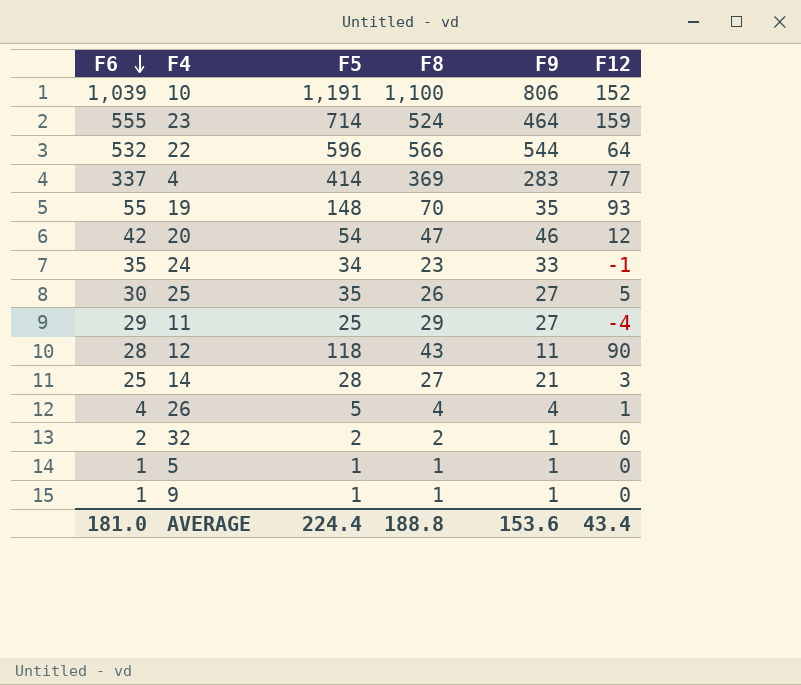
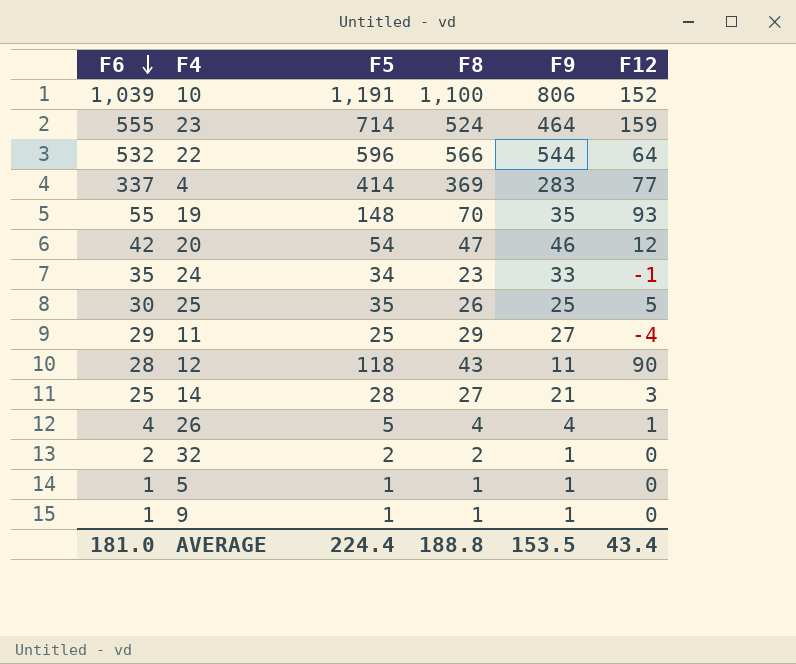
25 | F9: 27 -> 25
AVERAGE | F9: 153.6 -> 153.5

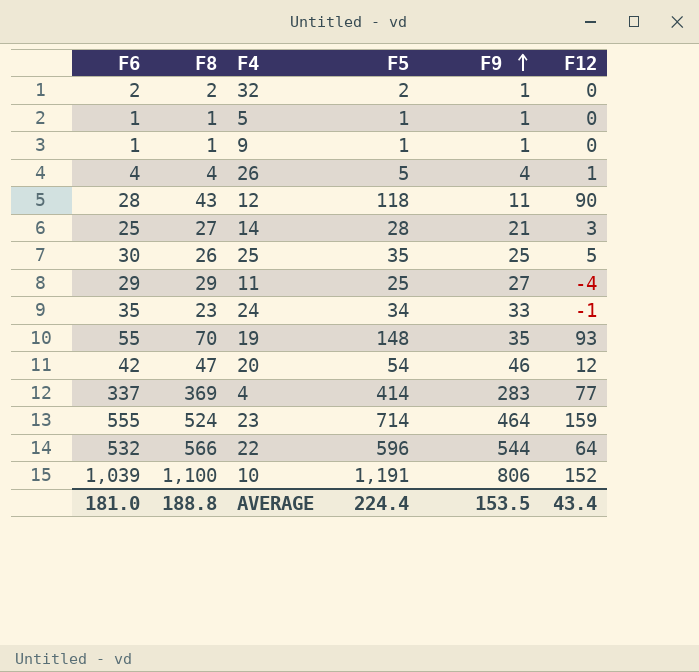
row order: F6 descending -> F9 ascending
column F8 | position: 4 -> 2

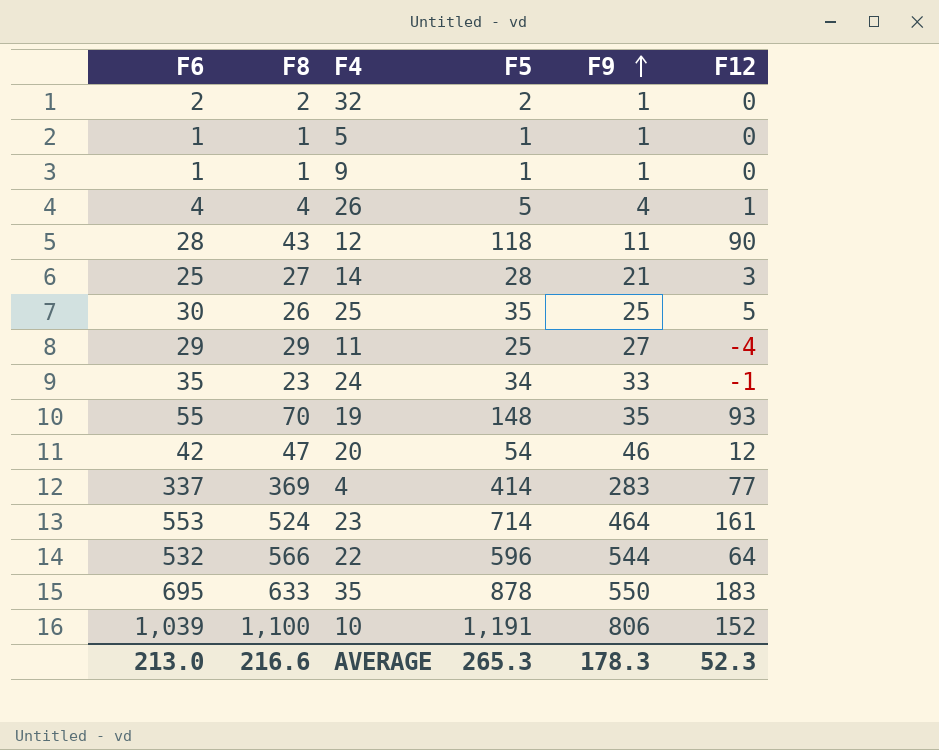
23 | F6: 555 -> 553
23 | F12: 159 -> 161
row 35: none -> 695 | 633 | 878 | 550 | 183
AVERAGE | F6: 181.0 -> 213.0
AVERAGE | F8: 188.8 -> 216.6
AVERAGE | F5: 224.4 -> 265.3
AVERAGE | F9: 153.5 -> 178.3
AVERAGE | F12: 43.4 -> 52.3

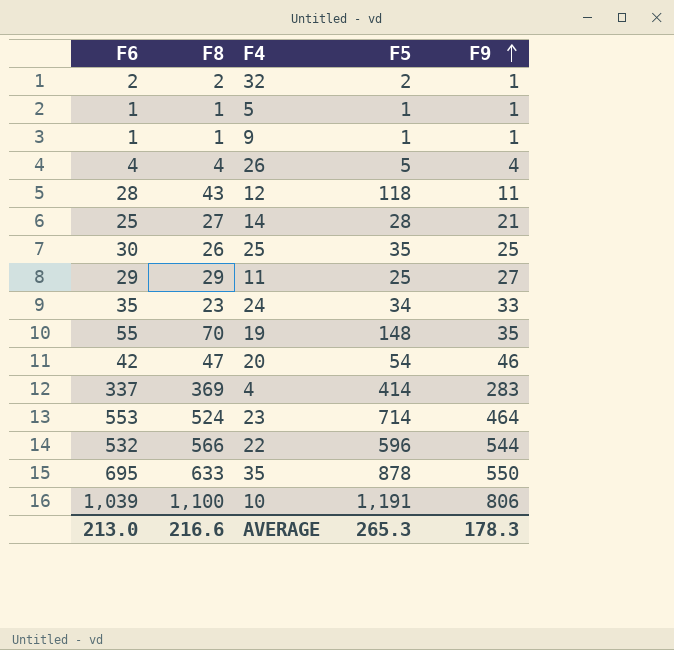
column F12 | formula: [F5] - [F6] -> none

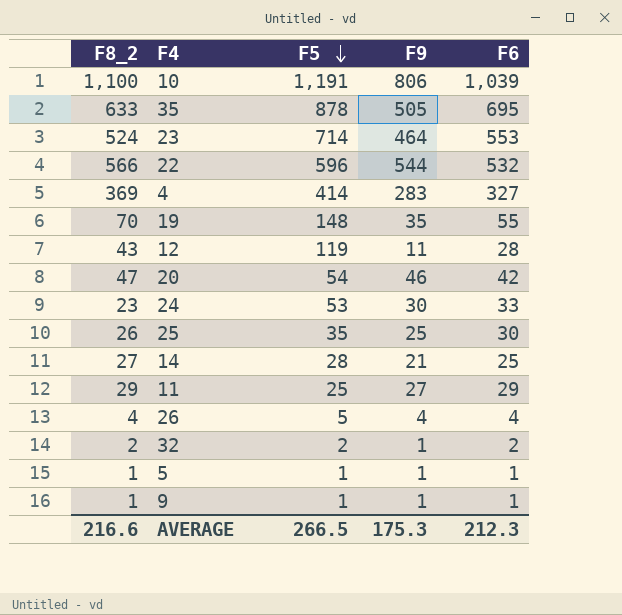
row order: F9 ascending -> F5 descending
column name: F8 -> F8_2
column F6 | position: 1 -> 5
35 | F9: 550 -> 505
4 | F6: 337 -> 327
12 | F5: 118 -> 119
24 | F5: 34 -> 53
24 | F9: 33 -> 30
24 | F6: 35 -> 33
AVERAGE | F5: 265.3 -> 266.5
AVERAGE | F9: 178.3 -> 175.3
AVERAGE | F6: 213.0 -> 212.3

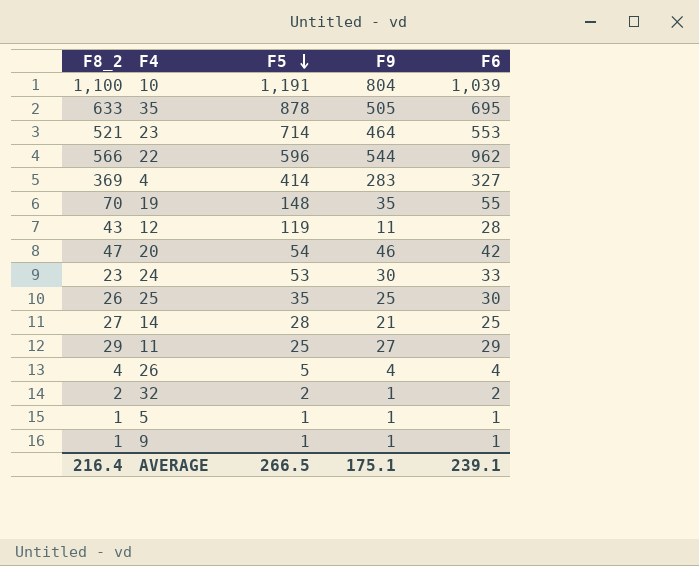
10 | F9: 806 -> 804
23 | F8_2: 524 -> 521
22 | F6: 532 -> 962
AVERAGE | F8_2: 216.6 -> 216.4
AVERAGE | F9: 175.3 -> 175.1
AVERAGE | F6: 212.3 -> 239.1

